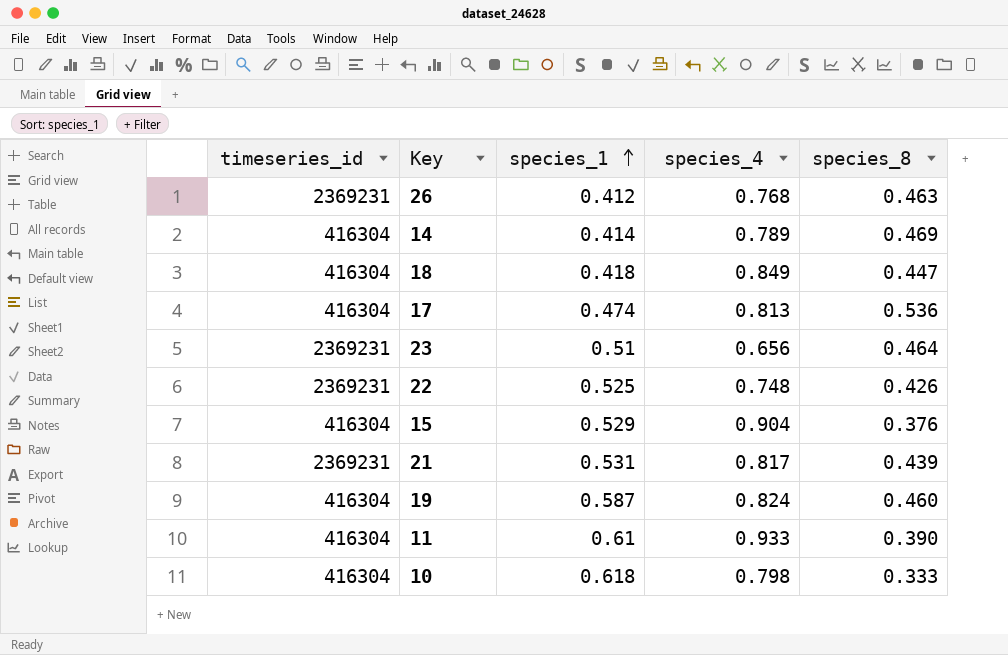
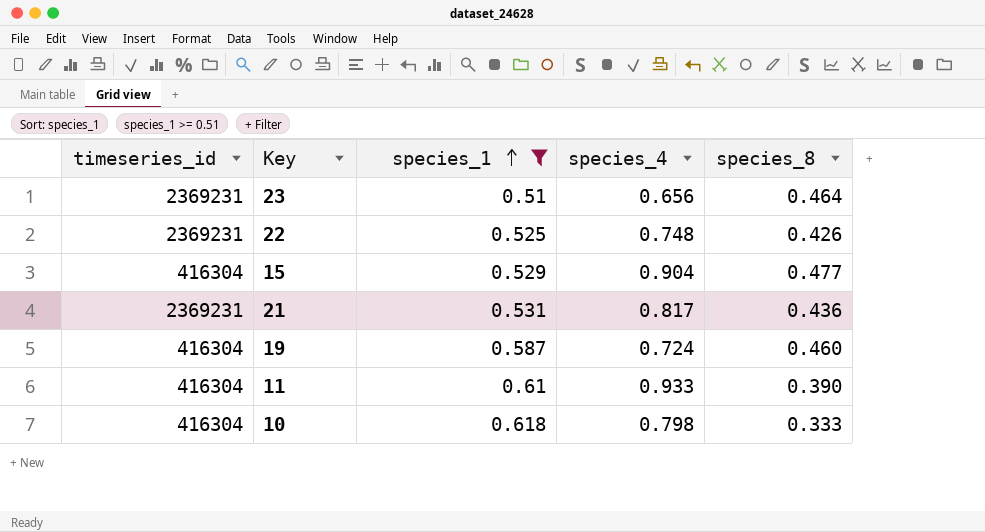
filter: none -> species_1 >= 0.51
15 | species_8: 0.376 -> 0.477
21 | species_8: 0.439 -> 0.436
19 | species_4: 0.824 -> 0.724

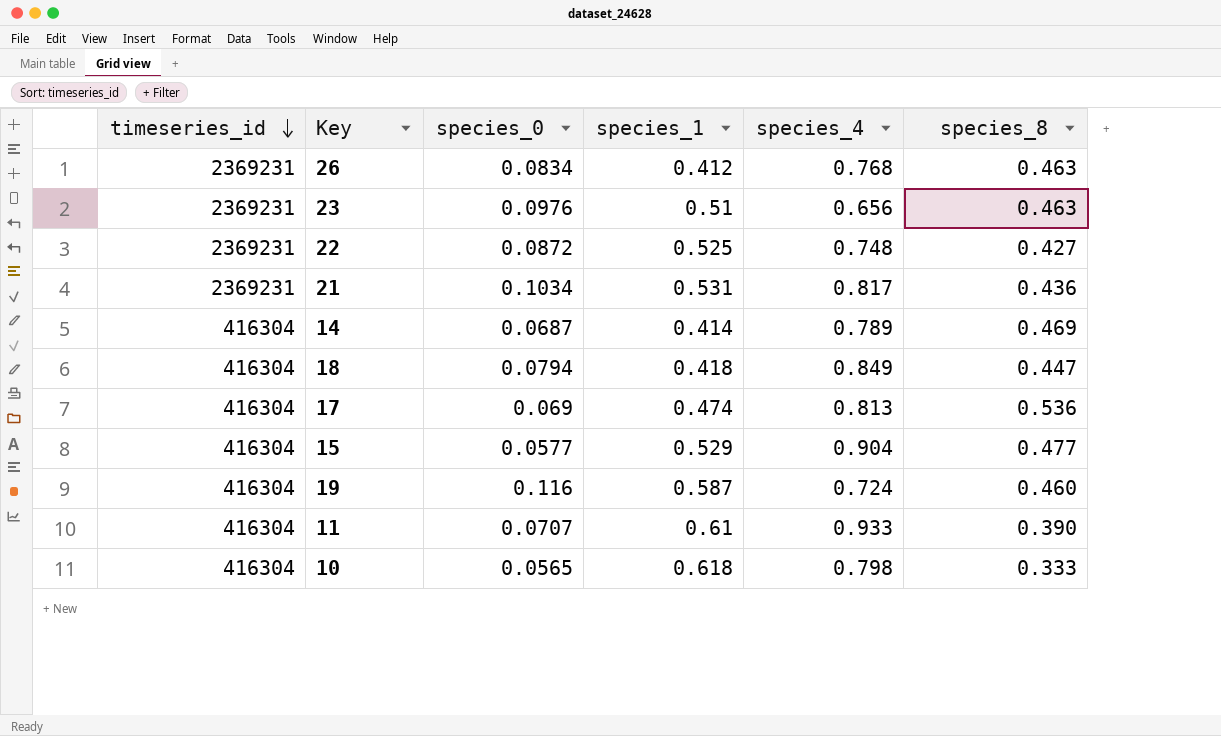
filter: species_1 >= 0.51 -> none
row order: species_1 ascending -> timeseries_id descending
column species_0 | position: none -> 3
23 | species_8: 0.464 -> 0.463
22 | species_8: 0.426 -> 0.427

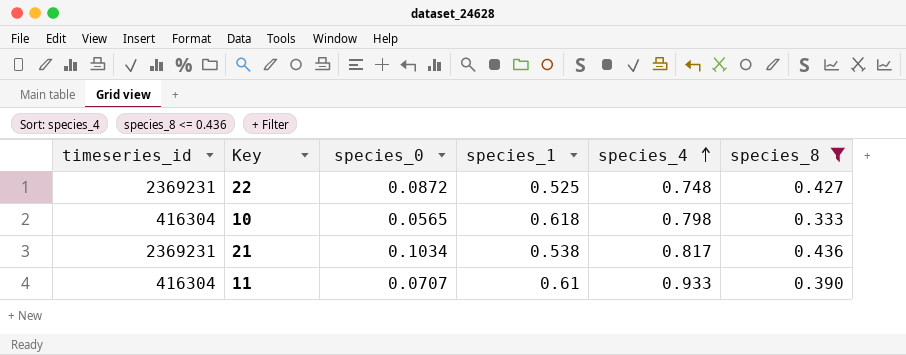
filter: none -> species_8 <= 0.436
row order: timeseries_id descending -> species_4 ascending
21 | species_1: 0.531 -> 0.538

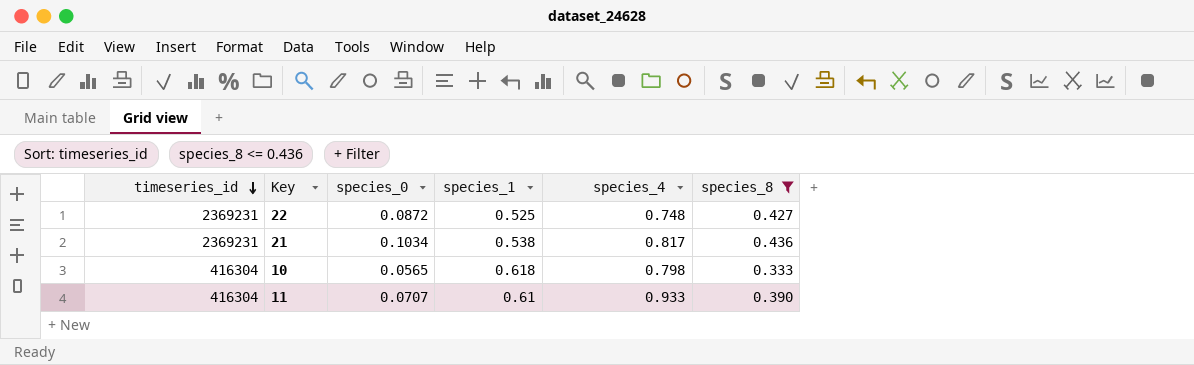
row order: species_4 ascending -> timeseries_id descending

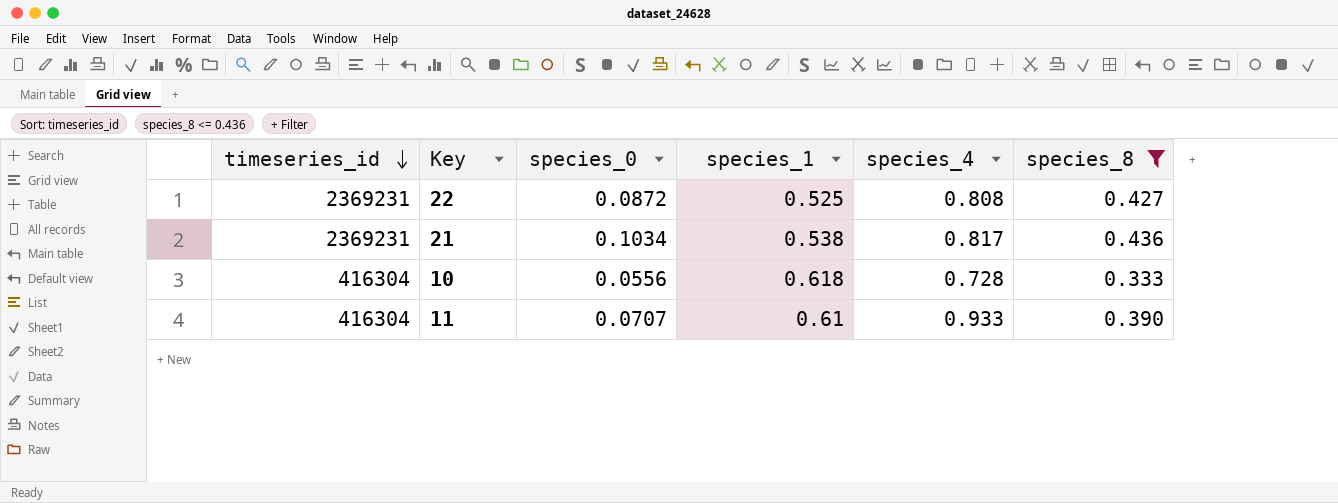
22 | species_4: 0.748 -> 0.808
10 | species_0: 0.0565 -> 0.0556
10 | species_4: 0.798 -> 0.728

